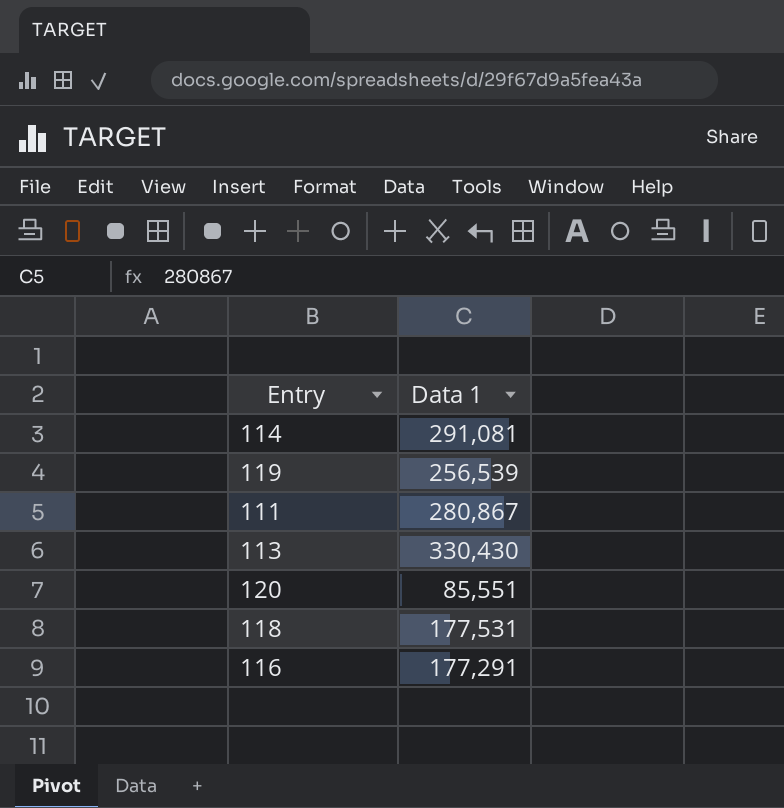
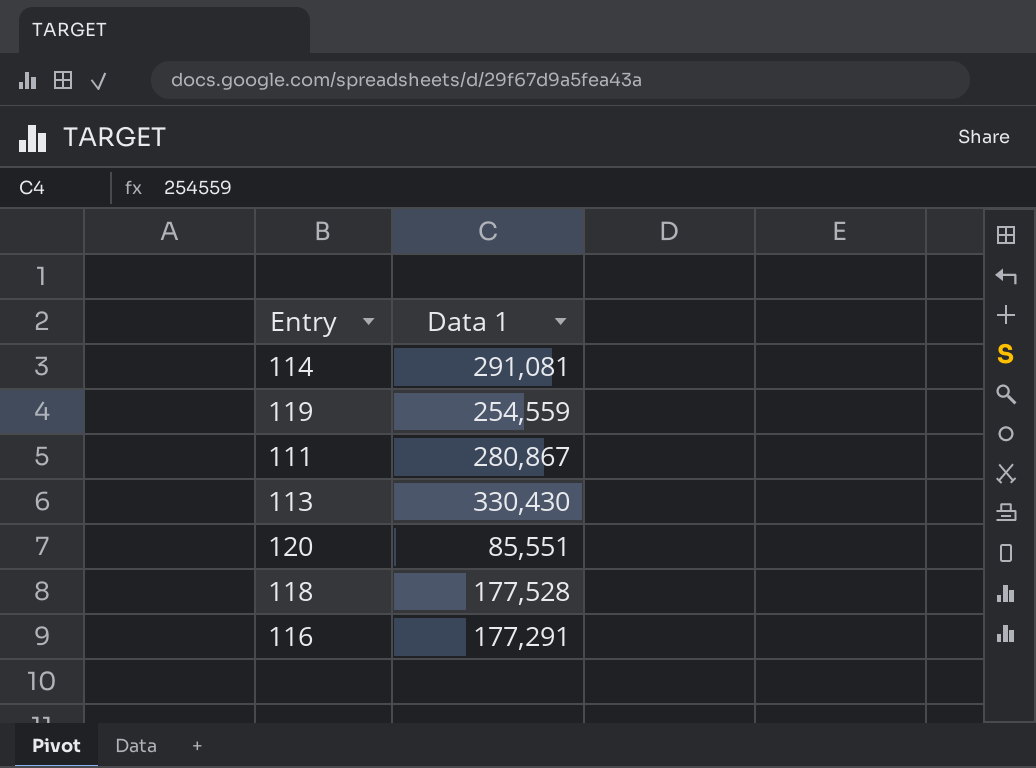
119 | Data 1: 256,539 -> 254,559
118 | Data 1: 177,531 -> 177,528

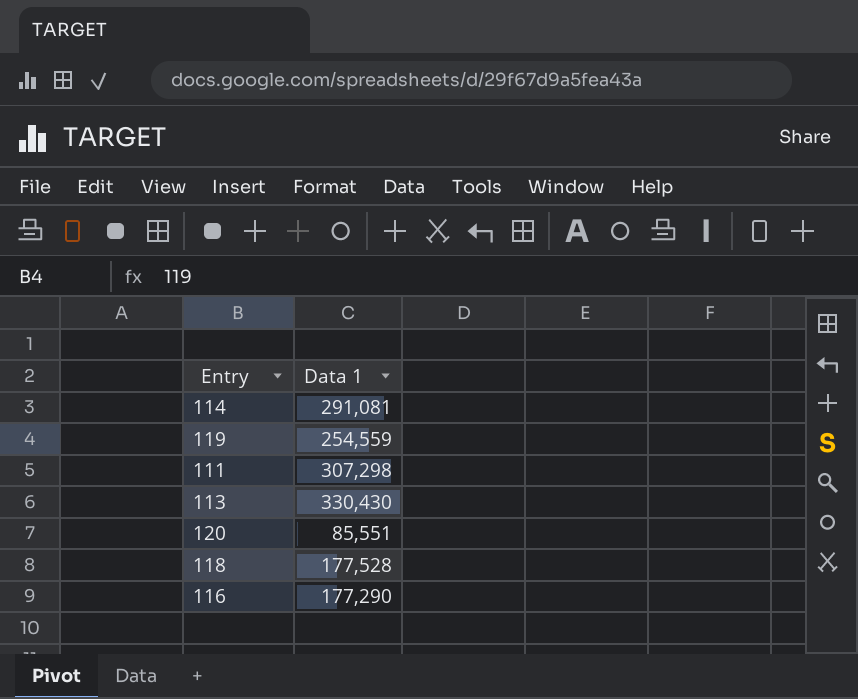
111 | Data 1: 280,867 -> 307,298
116 | Data 1: 177,291 -> 177,290

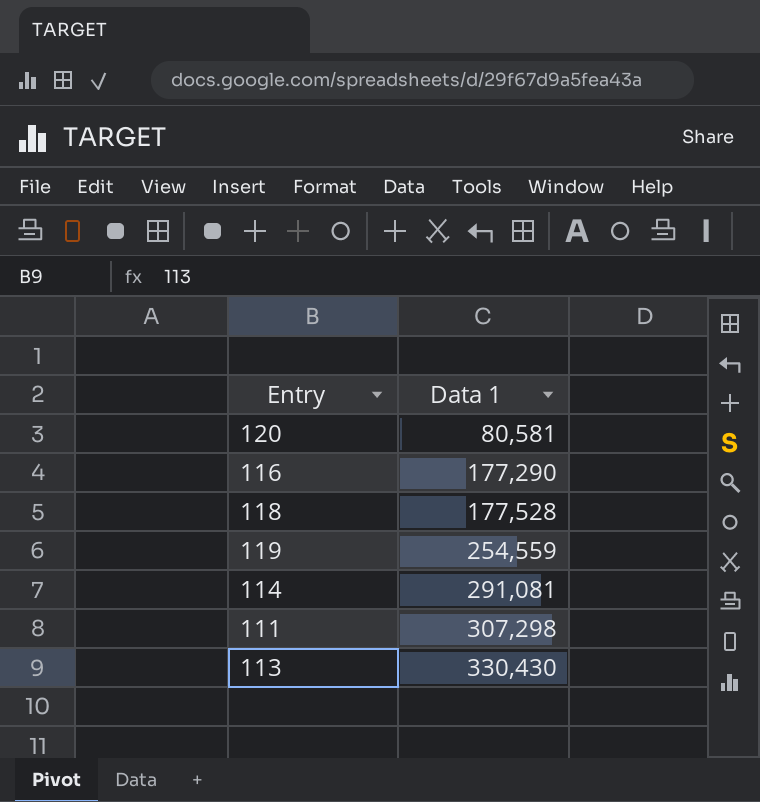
row order: none -> Data 1 ascending
120 | Data 1: 85,551 -> 80,581

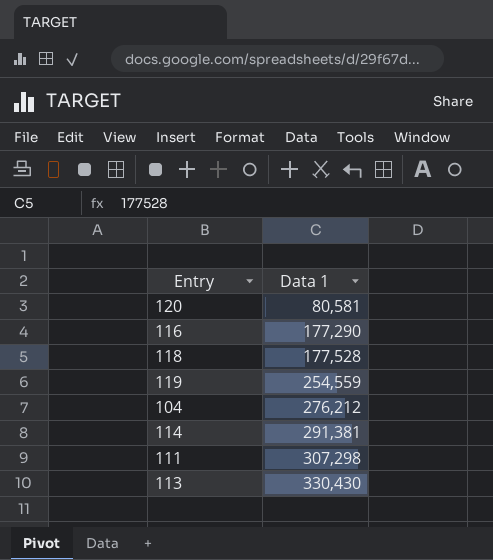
row 104: none -> 276,212
114 | Data 1: 291,081 -> 291,381

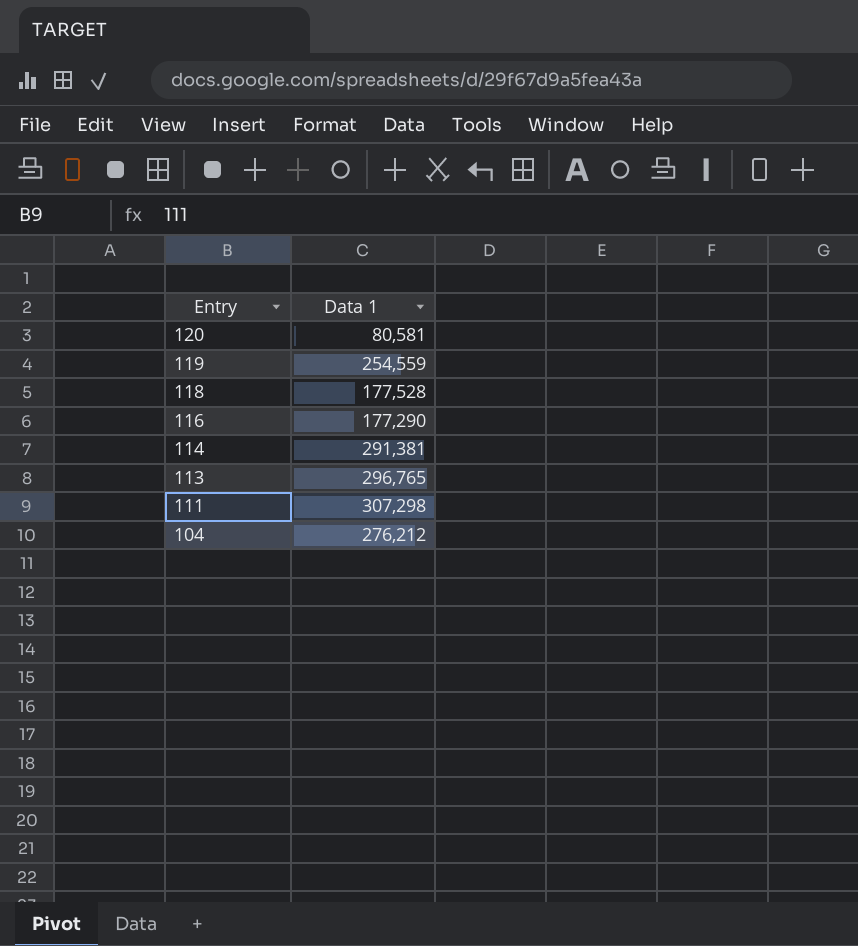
row order: Data 1 ascending -> Entry descending
113 | Data 1: 330,430 -> 296,765

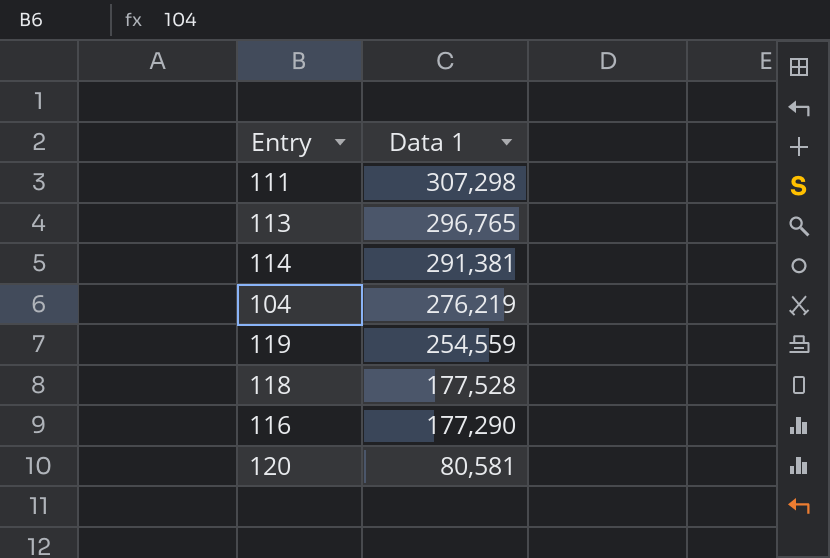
row order: Entry descending -> Data 1 descending
104 | Data 1: 276,212 -> 276,219

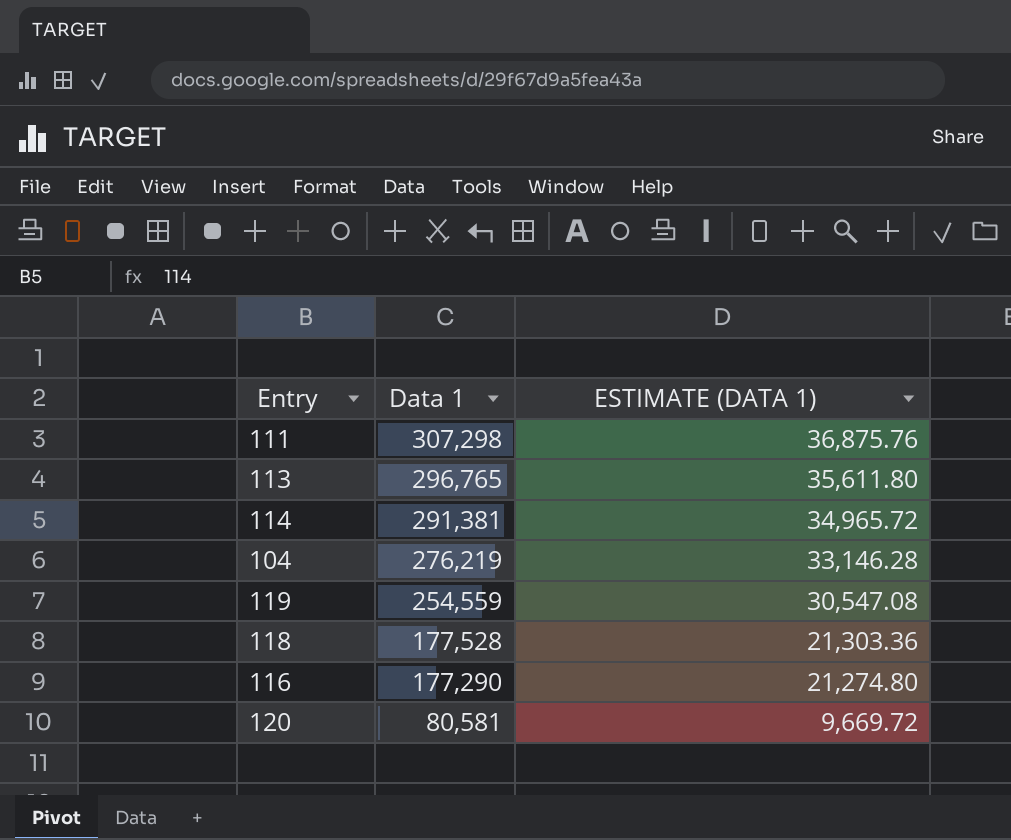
column ESTIMATE (DATA 1) | formula: none -> [Data 1] * 0.12

